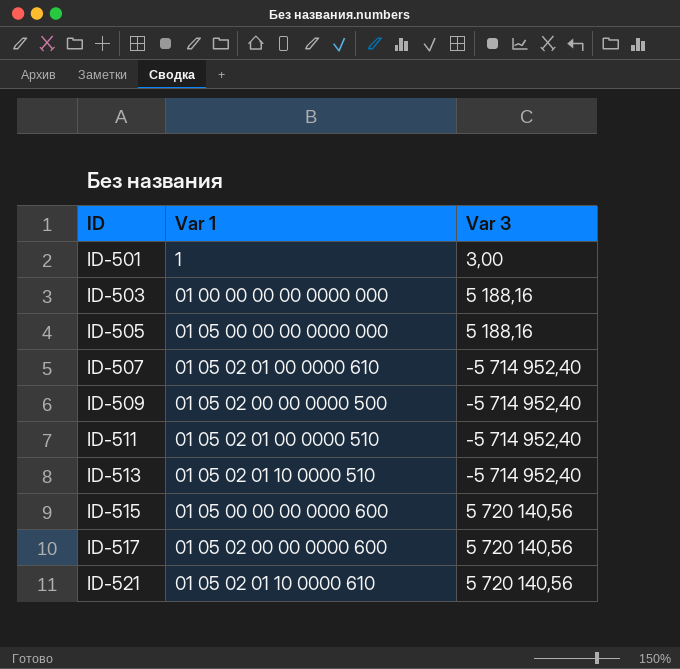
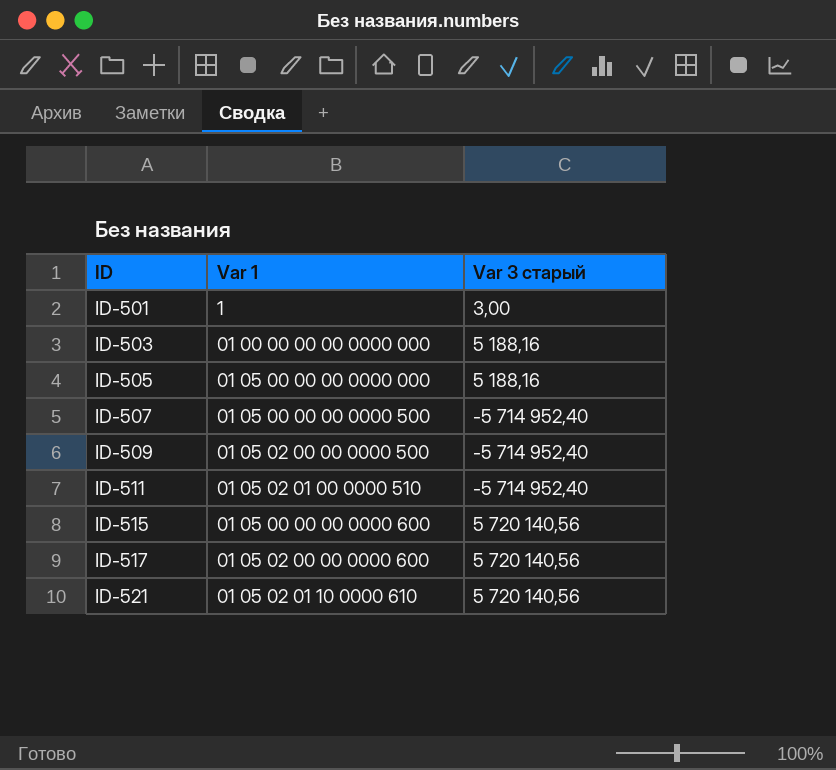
column name: Var 3 -> Var 3 старый
row ID-513: 01 05 02 01 10 0000 510 | -5 714 952,40 -> none
ID-507 | Var 1: 01 05 02 01 00 0000 610 -> 01 05 00 00 00 0000 500

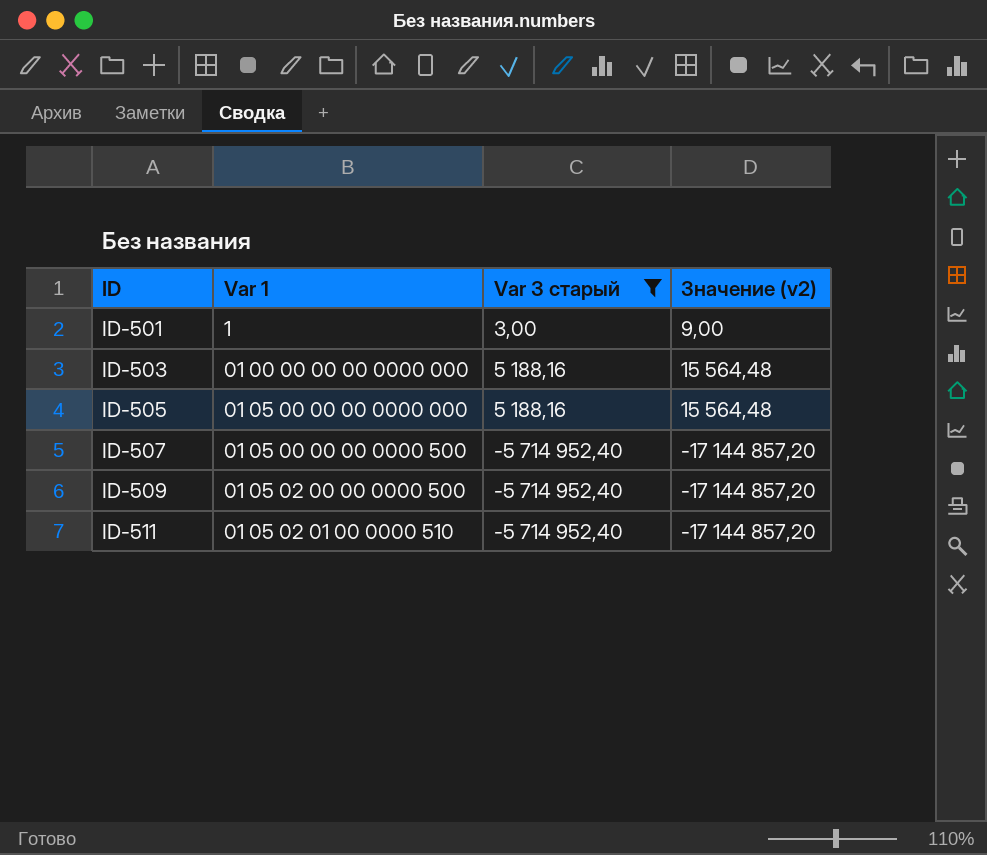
filter: none -> Var 3 старый != 5 720 140,56
column Значение (v2) | formula: none -> [Var 3 старый] * 3

